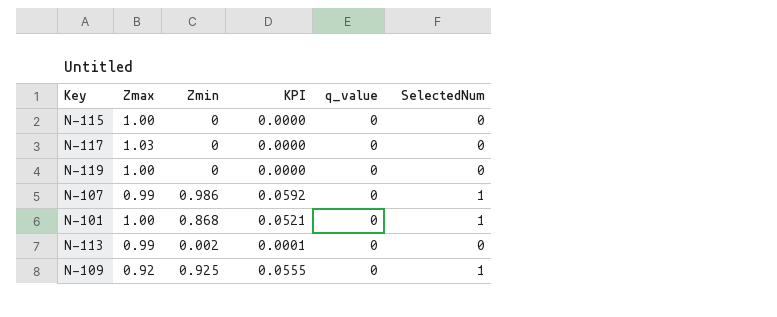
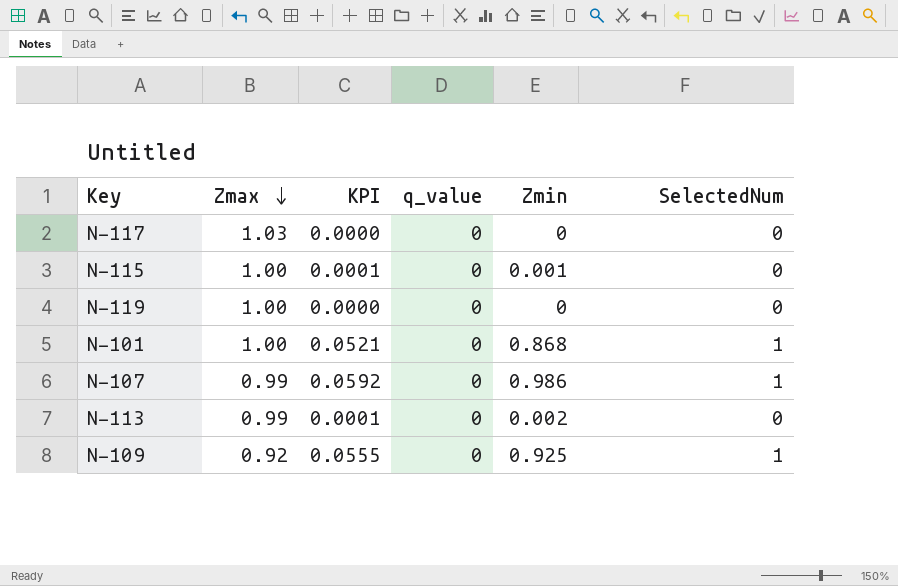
row order: none -> Zmax descending
column Zmin | position: 3 -> 5
N-115 | KPI: 0.0000 -> 0.0001
N-115 | Zmin: 0 -> 0.001

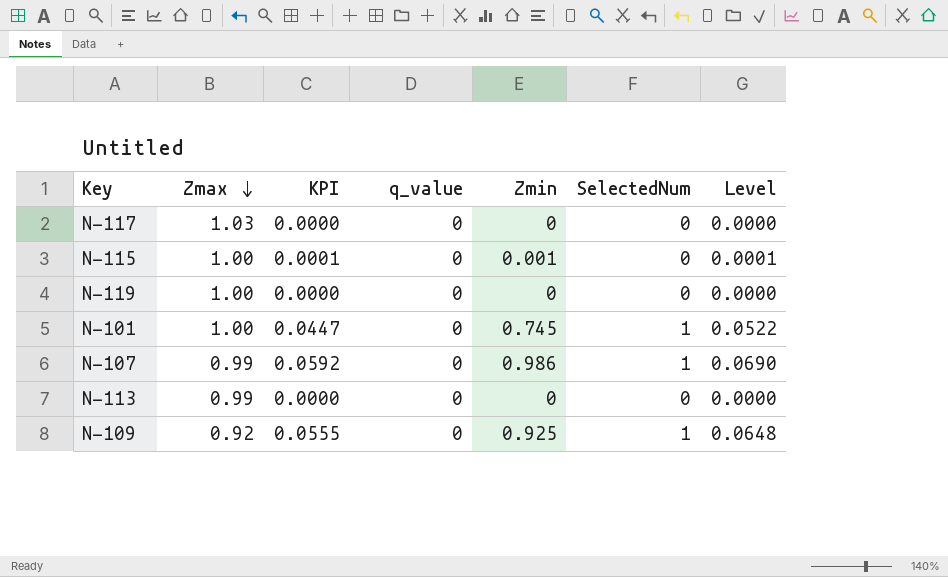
column Level | formula: none -> [Zmin] * 0.07
N-101 | KPI: 0.0521 -> 0.0447
N-101 | Zmin: 0.868 -> 0.745
N-113 | KPI: 0.0001 -> 0.0000
N-113 | Zmin: 0.002 -> 0

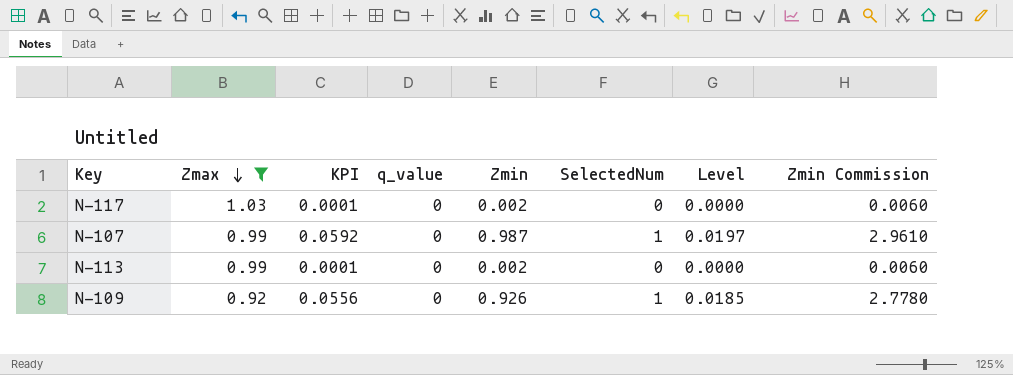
filter: none -> Zmax != 1.00
column Level | formula: [Zmin] * 0.07 -> [Zmin] * 0.02
column Zmin Commission | formula: none -> [Zmin] * 3
N-117 | KPI: 0.0000 -> 0.0001
N-117 | Zmin: 0 -> 0.002
N-107 | Zmin: 0.986 -> 0.987
N-113 | KPI: 0.0000 -> 0.0001
N-113 | Zmin: 0 -> 0.002
N-109 | KPI: 0.0555 -> 0.0556
N-109 | Zmin: 0.925 -> 0.926

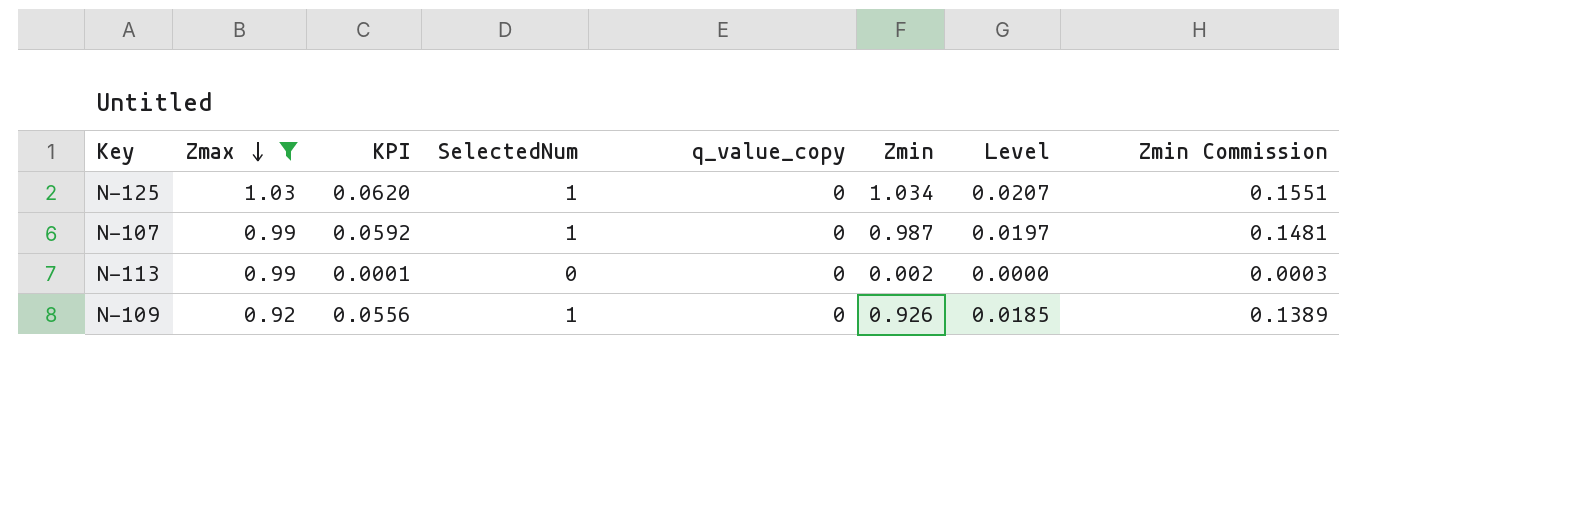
column SelectedNum | position: 6 -> 4
column name: q_value -> q_value_copy
column Zmin Commission | formula: [Zmin] * 3 -> [Zmin] * 0.15
row N-117: 1.03 | 0.0001 | 0 | 0.002 | 0 | 0.0000 | 0.0060 -> none
row N-125: none -> 1.03 | 0.0620 | 1 | 0 | 1.034 | 0.0207 | 0.1551

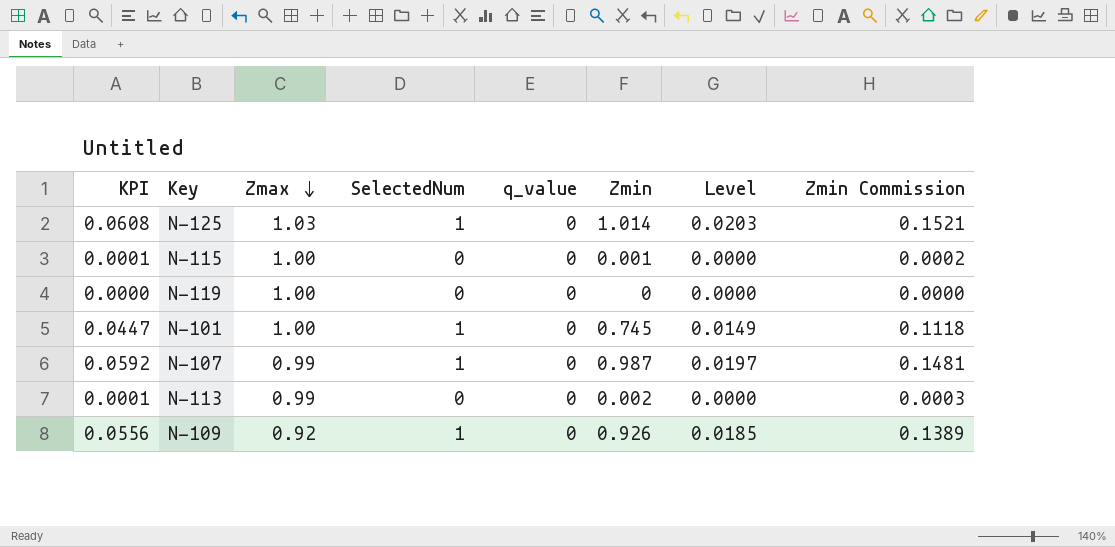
filter: Zmax != 1.00 -> none
column KPI | position: 3 -> 1
column name: q_value_copy -> q_value
N-125 | KPI: 0.0620 -> 0.0608
N-125 | Zmin: 1.034 -> 1.014
N-125 | Level: 0.0207 -> 0.0203
N-125 | Zmin Commission: 0.1551 -> 0.1521

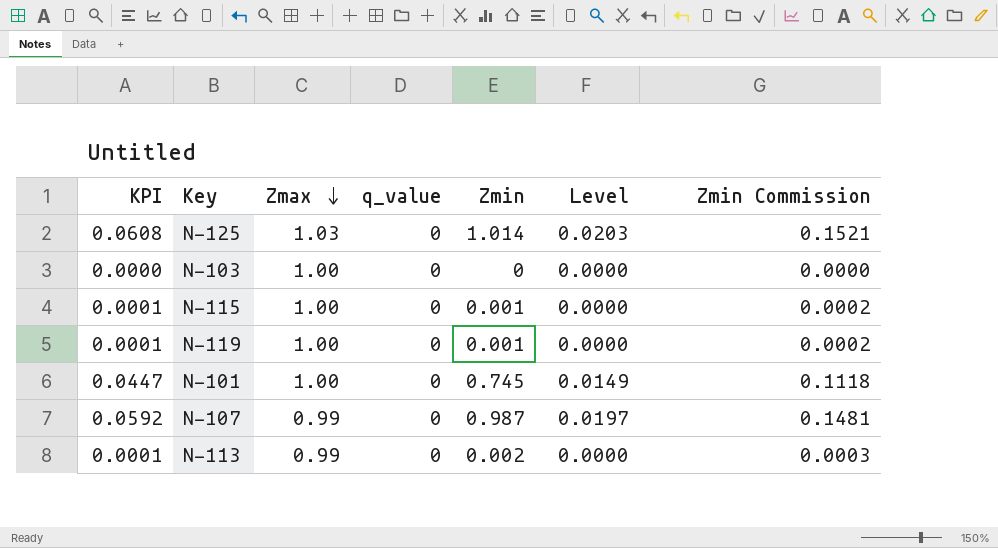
column SelectedNum | position: 4 -> none
row N-109: 0.0556 | 0.92 | 1 | 0 | 0.926 | 0.0185 | 0.1389 -> none
row N-103: none -> 0.0000 | 1.00 | 0 | 0 | 0.0000 | 0.0000
N-119 | KPI: 0.0000 -> 0.0001
N-119 | Zmin: 0 -> 0.001
N-119 | Zmin Commission: 0.0000 -> 0.0002

